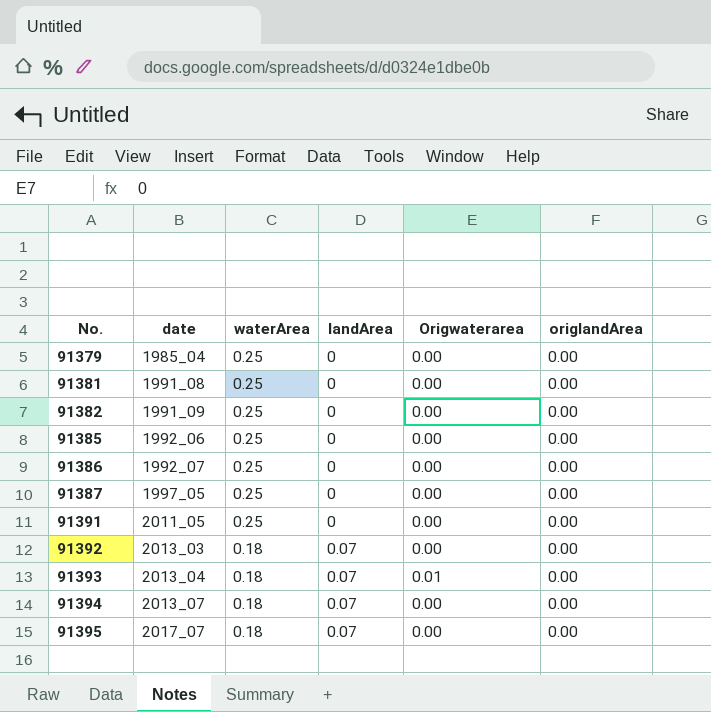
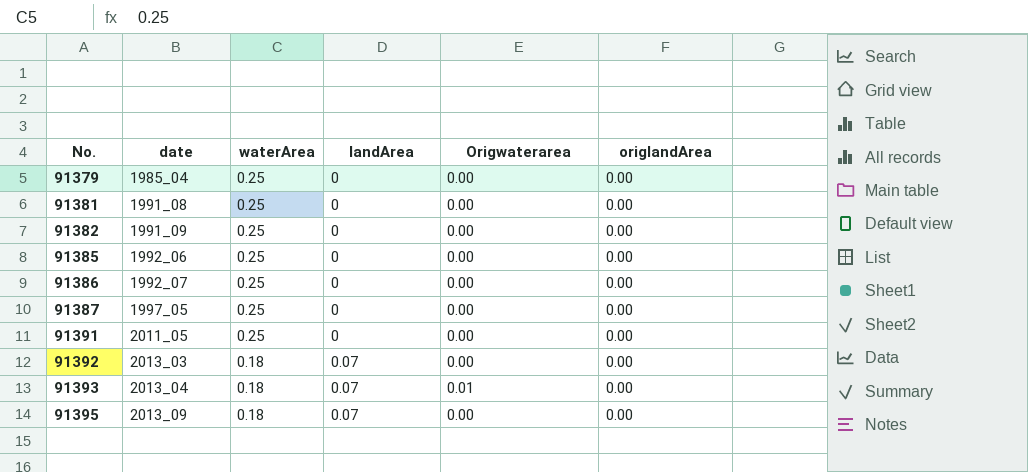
row 91394: 2013_07 | 0.18 | 0.07 | 0.00 | 0.00 -> none
91395 | date: 2017_07 -> 2013_09

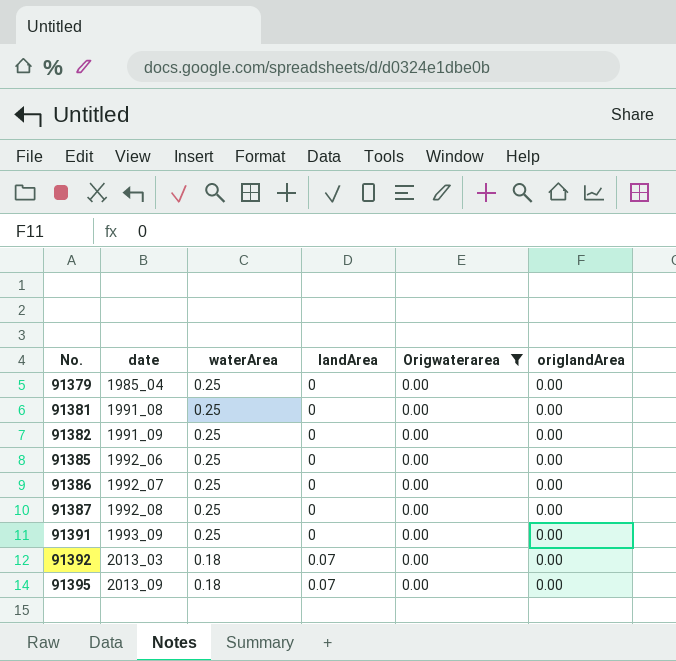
filter: none -> Origwaterarea = 0.00
91387 | date: 1997_05 -> 1992_08
91391 | date: 2011_05 -> 1993_09

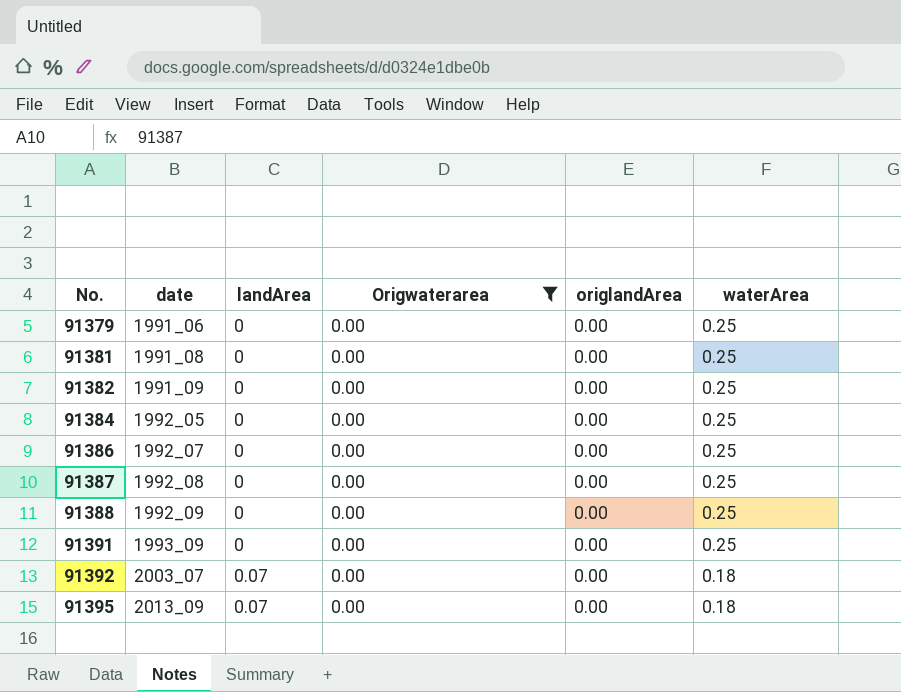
column waterArea | position: 3 -> 6
row 91385: 1992_06 | 0.25 | 0 | 0.00 | 0.00 -> none
91379 | date: 1985_04 -> 1991_06
row 91384: none -> 1992_05 | 0 | 0.00 | 0.00 | 0.25
row 91388: none -> 1992_09 | 0 | 0.00 | 0.00 | 0.25
91392 | date: 2013_03 -> 2003_07

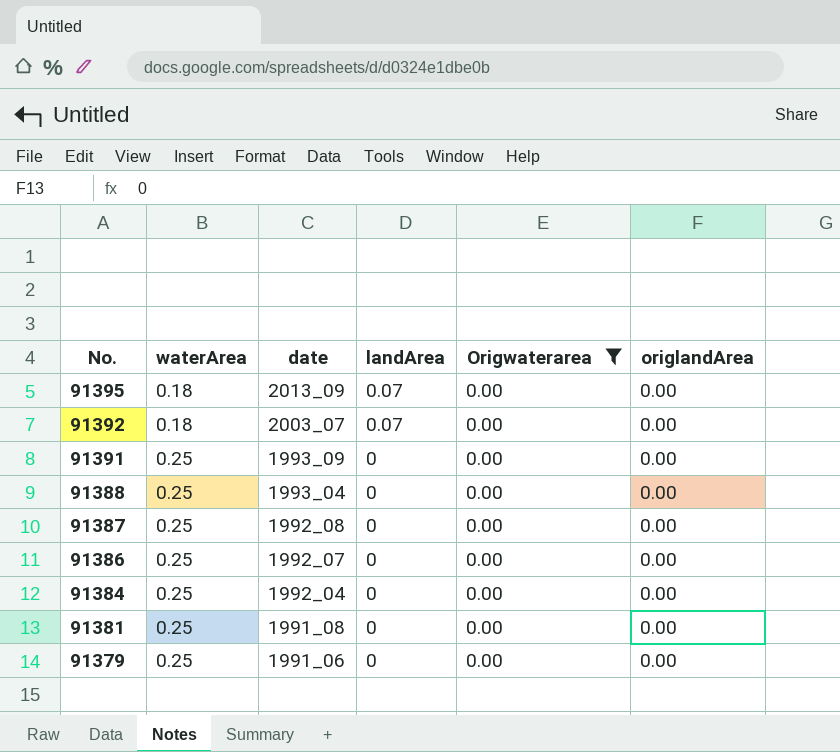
row order: No. ascending -> No. descending
column waterArea | position: 6 -> 2
row 91382: 1991_09 | 0 | 0.00 | 0.00 | 0.25 -> none
91388 | date: 1992_09 -> 1993_04
91384 | date: 1992_05 -> 1992_04

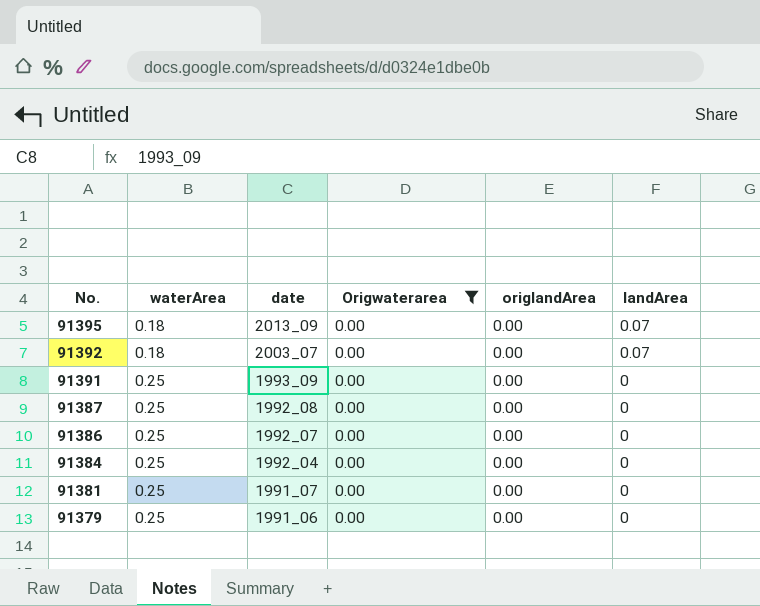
column landArea | position: 4 -> 6
row 91388: 0.25 | 1993_04 | 0 | 0.00 | 0.00 -> none
91381 | date: 1991_08 -> 1991_07

